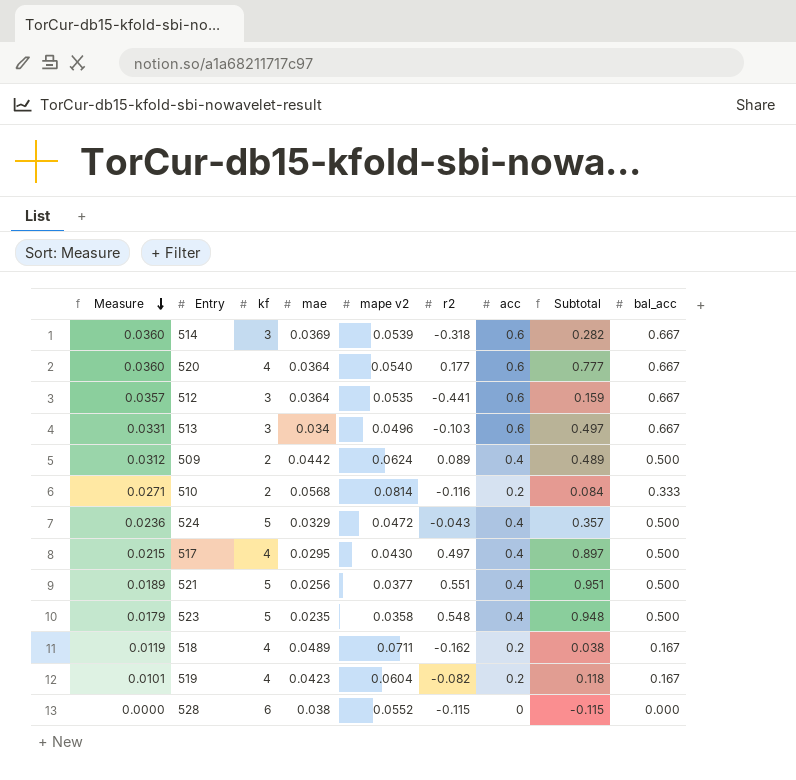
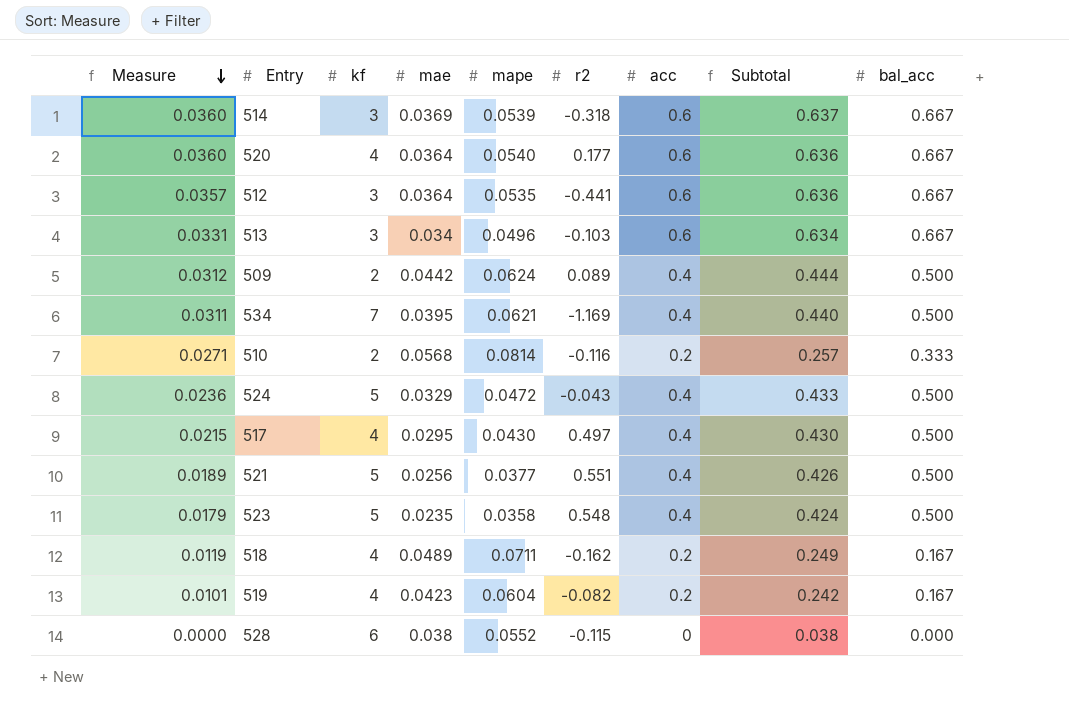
column name: mape v2 -> mape
column Subtotal | formula: [r2] + [acc] -> [mae] + [acc]
row 534: none -> 0.0311 | 7 | 0.0395 | 0.0621 | -1.169 | 0.4 | 0.440 | 0.500

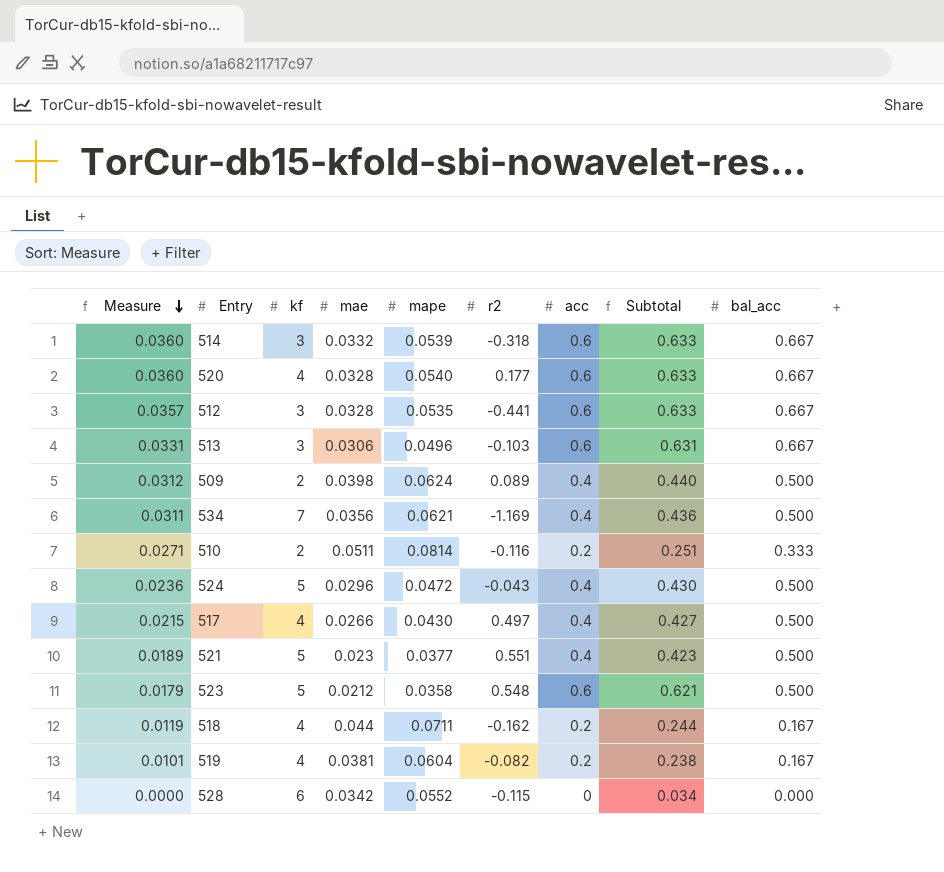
514 | mae: 0.0369 -> 0.0332
514 | Subtotal: 0.637 -> 0.633
520 | mae: 0.0364 -> 0.0328
520 | Subtotal: 0.636 -> 0.633
512 | mae: 0.0364 -> 0.0328
512 | Subtotal: 0.636 -> 0.633
513 | mae: 0.034 -> 0.0306
513 | Subtotal: 0.634 -> 0.631
509 | mae: 0.0442 -> 0.0398
509 | Subtotal: 0.444 -> 0.440
534 | mae: 0.0395 -> 0.0356
534 | Subtotal: 0.440 -> 0.436
510 | mae: 0.0568 -> 0.0511
510 | Subtotal: 0.257 -> 0.251
524 | mae: 0.0329 -> 0.0296
524 | Subtotal: 0.433 -> 0.430
517 | mae: 0.0295 -> 0.0266
517 | Subtotal: 0.430 -> 0.427
521 | mae: 0.0256 -> 0.023
521 | Subtotal: 0.426 -> 0.423
523 | mae: 0.0235 -> 0.0212
523 | acc: 0.4 -> 0.6
523 | Subtotal: 0.424 -> 0.621
518 | mae: 0.0489 -> 0.044
518 | Subtotal: 0.249 -> 0.244
519 | mae: 0.0423 -> 0.0381
519 | Subtotal: 0.242 -> 0.238
528 | mae: 0.038 -> 0.0342
528 | Subtotal: 0.038 -> 0.034

